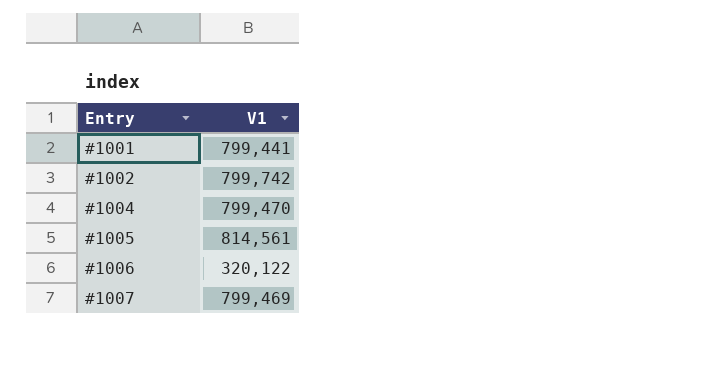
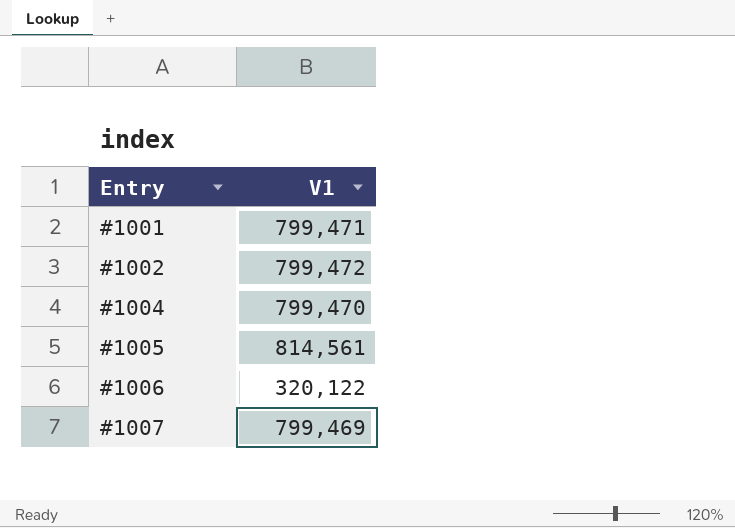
#1001 | V1: 799,441 -> 799,471
#1002 | V1: 799,742 -> 799,472

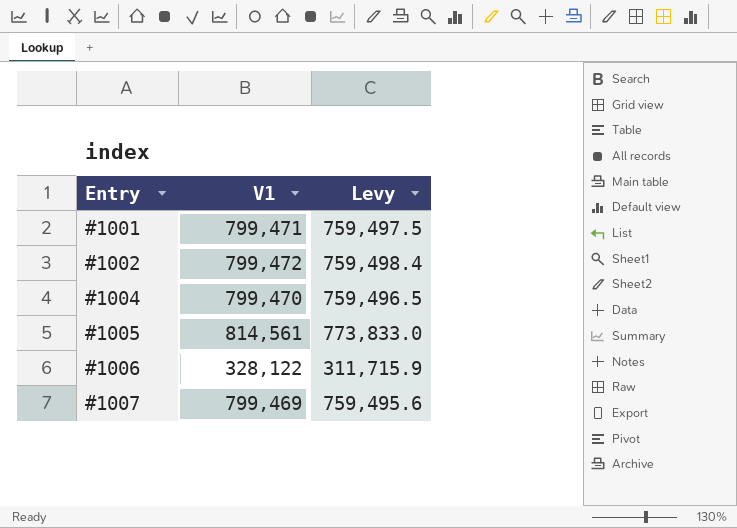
column Levy | formula: none -> [V1] * 0.95
#1006 | V1: 320,122 -> 328,122

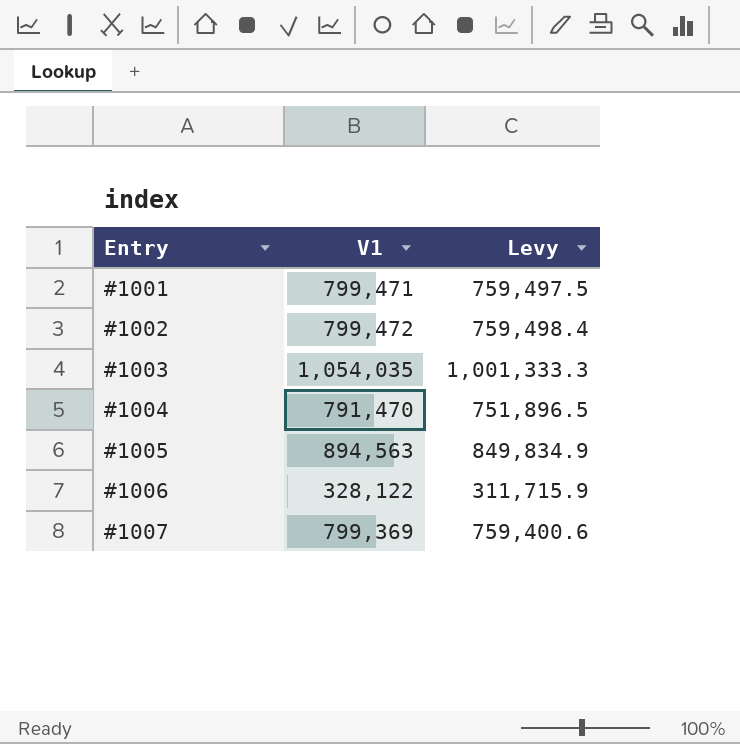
row #1003: none -> 1,054,035 | 1,001,333.3
#1004 | V1: 799,470 -> 791,470
#1004 | Levy: 759,496.5 -> 751,896.5
#1005 | V1: 814,561 -> 894,563
#1005 | Levy: 773,833.0 -> 849,834.9
#1007 | V1: 799,469 -> 799,369
#1007 | Levy: 759,495.6 -> 759,400.6

